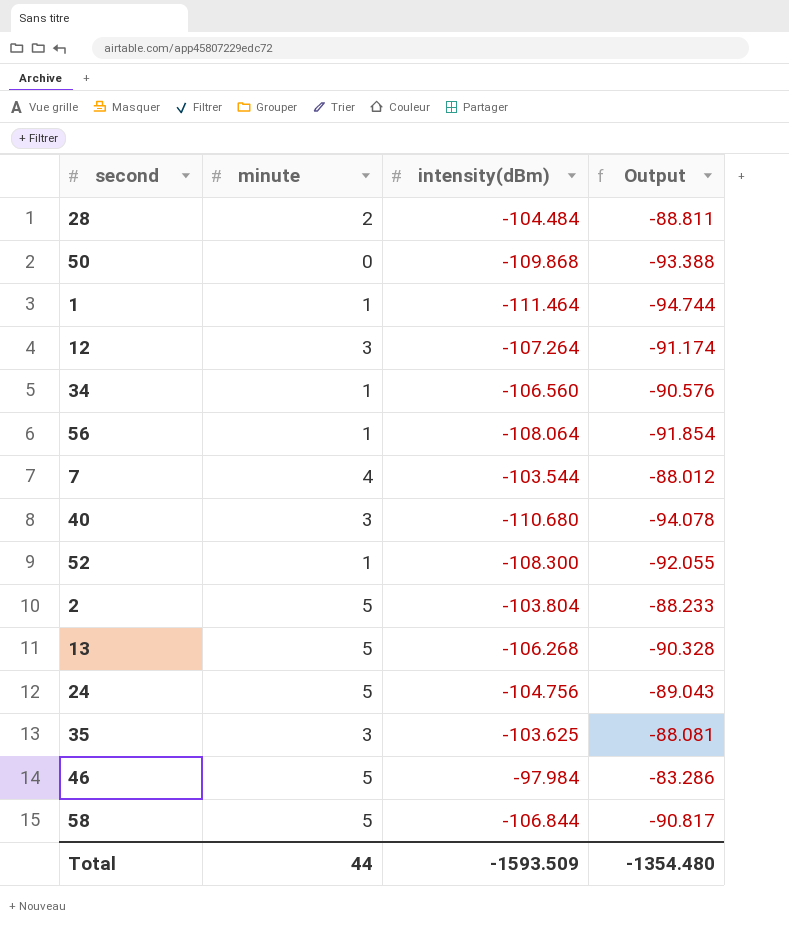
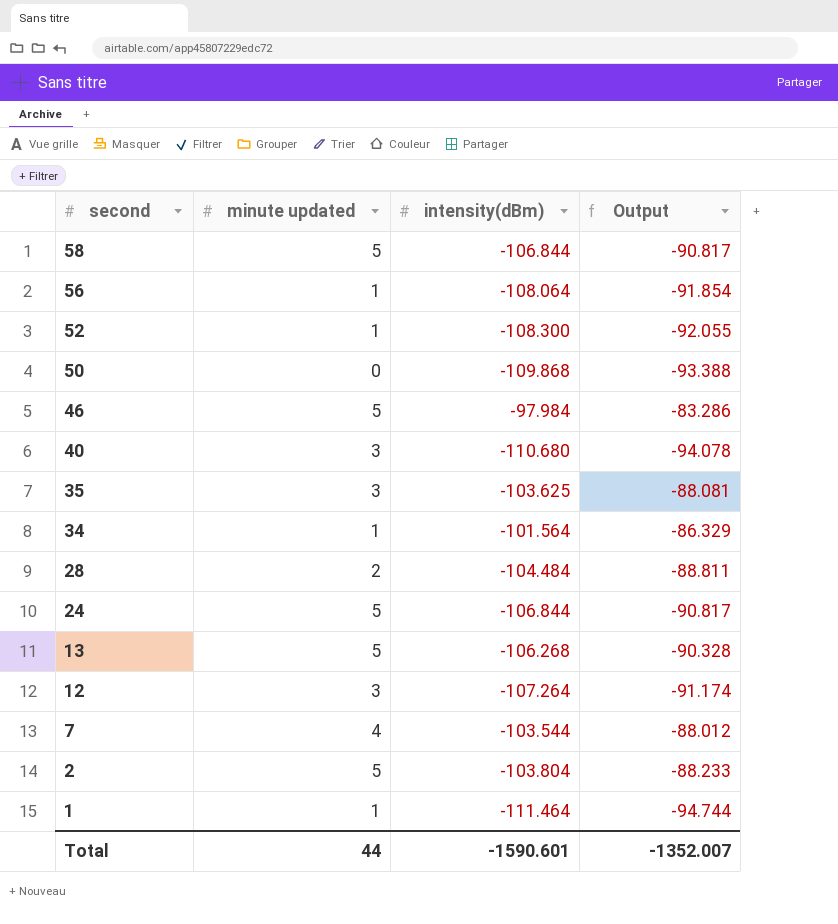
row order: none -> second descending
column name: minute -> minute updated
34 | intensity(dBm): -106.560 -> -101.564
34 | Output: -90.576 -> -86.329
24 | intensity(dBm): -104.756 -> -106.844
24 | Output: -89.043 -> -90.817
Total | intensity(dBm): -1593.509 -> -1590.601
Total | Output: -1354.480 -> -1352.007

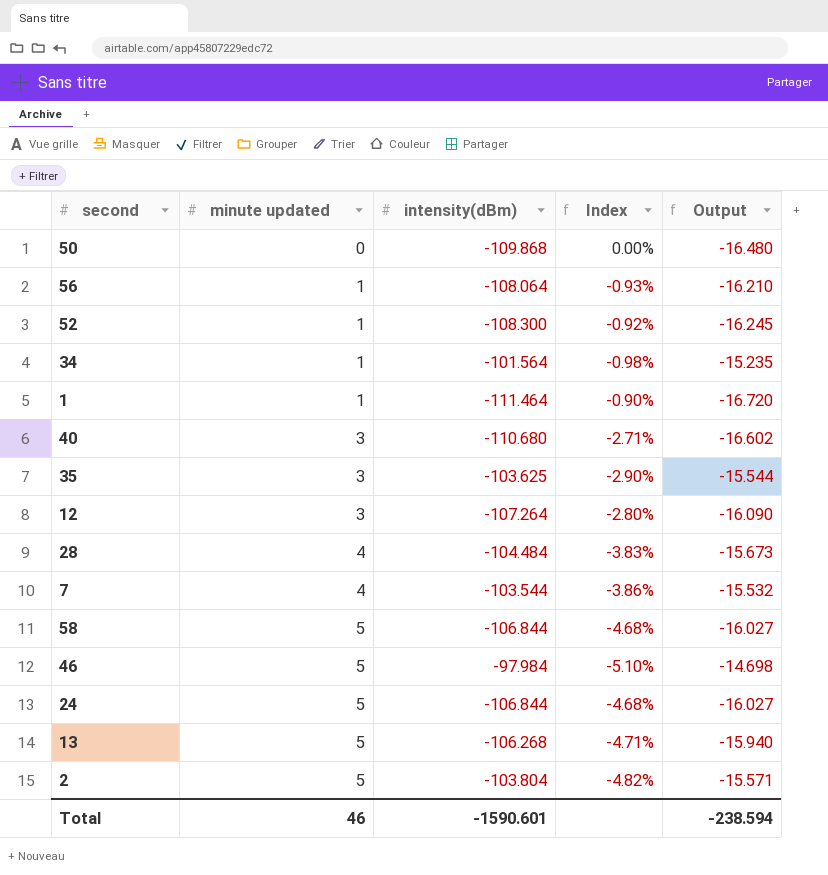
row order: second descending -> minute updated ascending
column Index | formula: none -> [minute updated] / [intensity(dBm)]
column Output | formula: [intensity(dBm)] * 0.85 -> [intensity(dBm)] * 0.15
28 | minute updated: 2 -> 4
Total | minute updated: 44 -> 46
Total | Output: -1352.007 -> -238.594

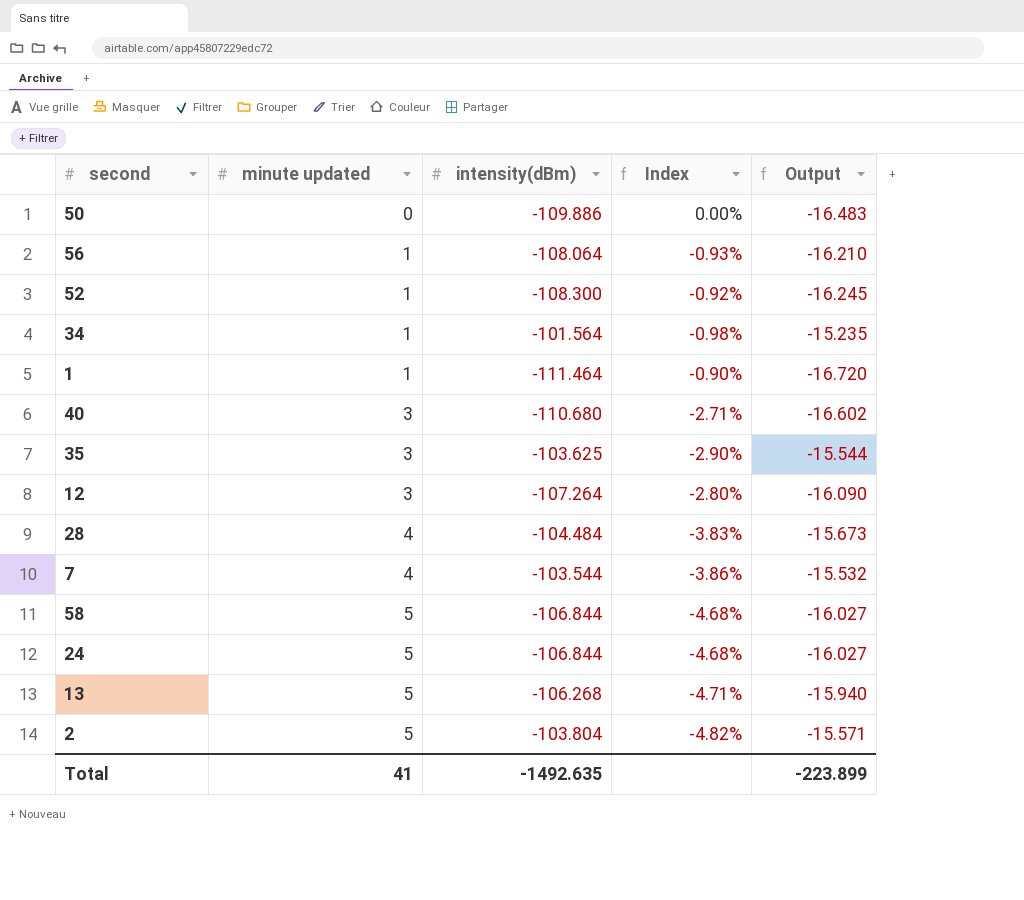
row 46: 5 | -97.984 | -5.10% | -14.698 -> none
50 | intensity(dBm): -109.868 -> -109.886
50 | Output: -16.480 -> -16.483
Total | minute updated: 46 -> 41
Total | intensity(dBm): -1590.601 -> -1492.635
Total | Output: -238.594 -> -223.899

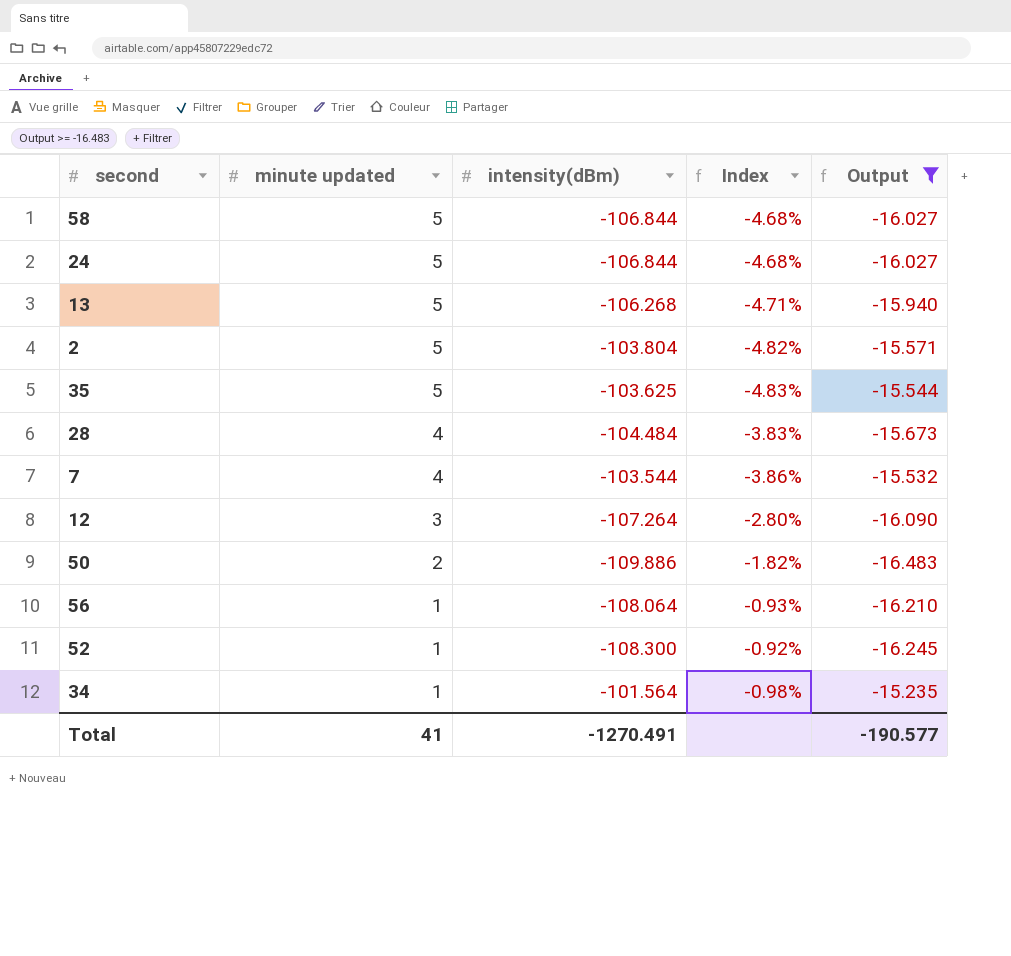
filter: none -> Output >= -16.483
row order: minute updated ascending -> minute updated descending
35 | minute updated: 3 -> 5
35 | Index: -2.90% -> -4.83%
50 | minute updated: 0 -> 2
50 | Index: 0.00% -> -1.82%
Total | intensity(dBm): -1492.635 -> -1270.491
Total | Output: -223.899 -> -190.577

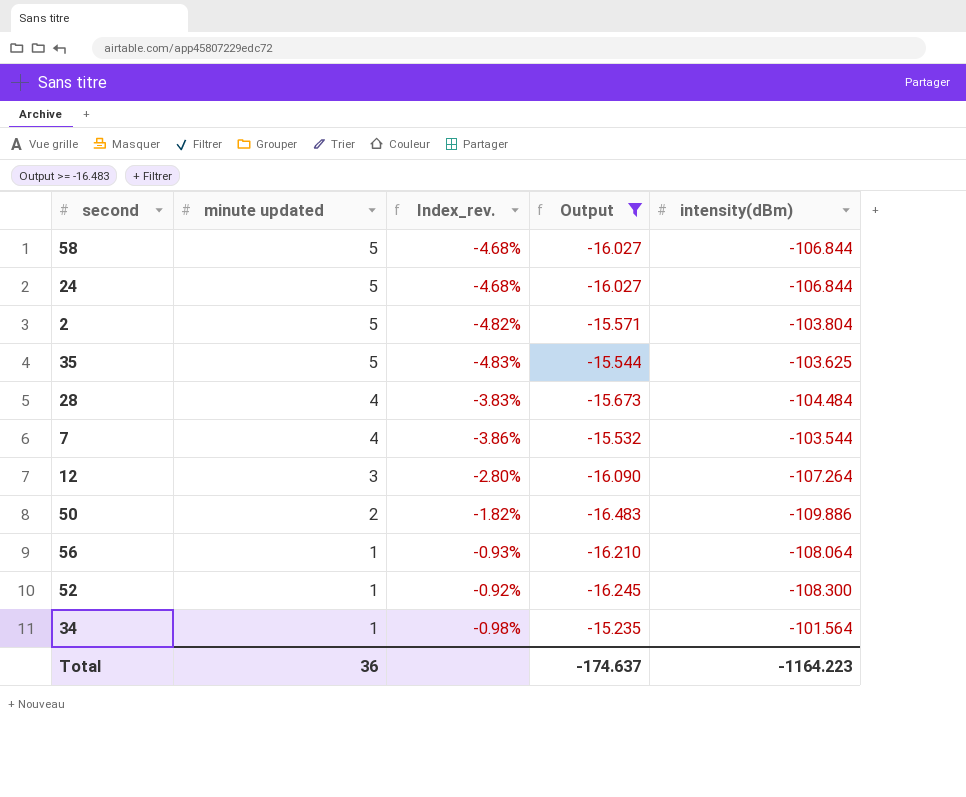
column name: Index -> Index_rev.
column intensity(dBm) | position: 3 -> 5
row 13: 5 | -106.268 | -4.71% | -15.940 -> none
Total | minute updated: 41 -> 36
Total | Output: -190.577 -> -174.637
Total | intensity(dBm): -1270.491 -> -1164.223

